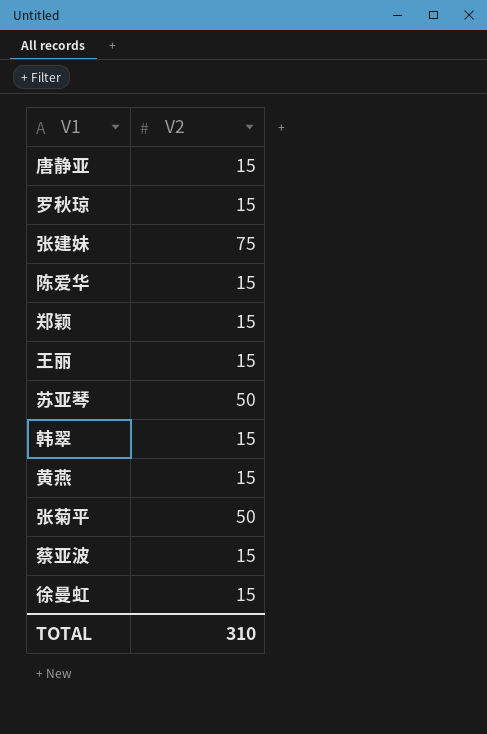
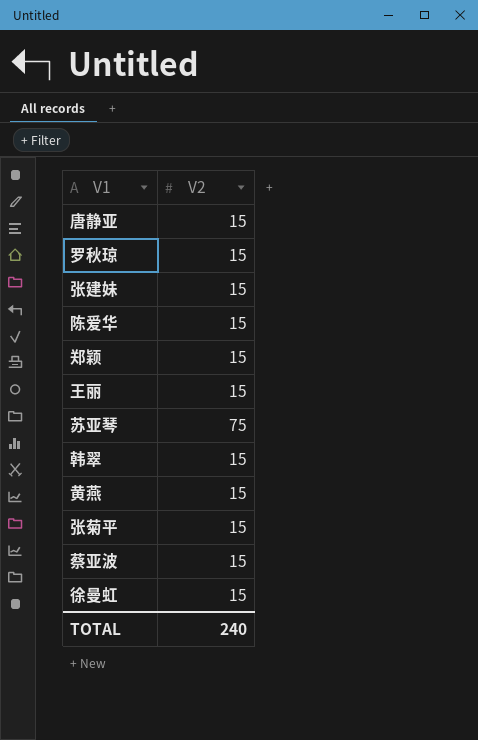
张建妹 | V2: 75 -> 15
苏亚琴 | V2: 50 -> 75
张菊平 | V2: 50 -> 15
TOTAL | V2: 310 -> 240

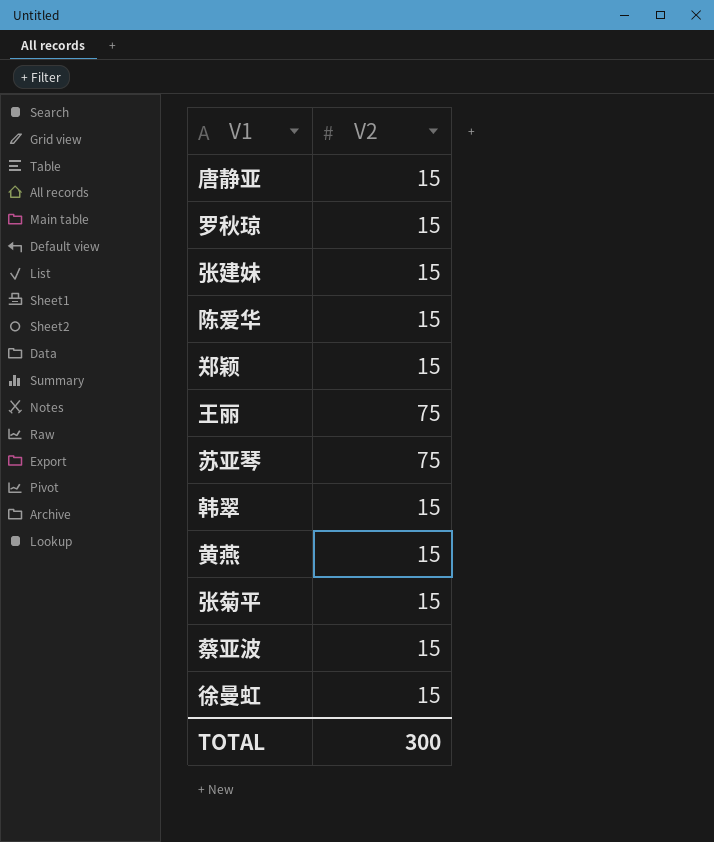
王丽 | V2: 15 -> 75
TOTAL | V2: 240 -> 300

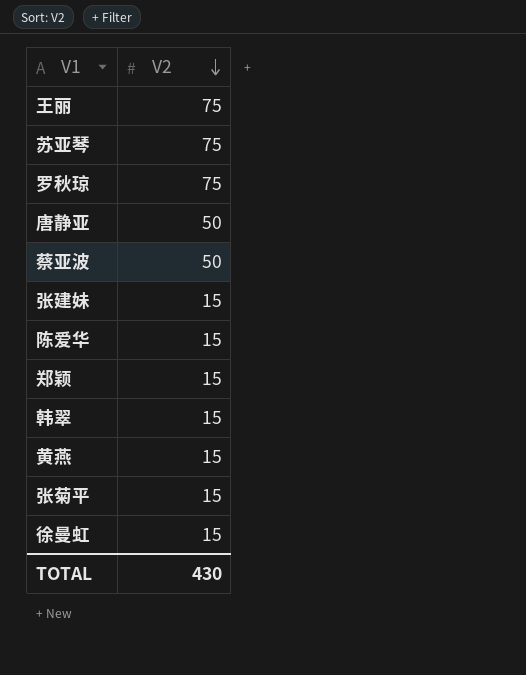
row order: none -> V2 descending
罗秋琼 | V2: 15 -> 75
唐静亚 | V2: 15 -> 50
蔡亚波 | V2: 15 -> 50
TOTAL | V2: 300 -> 430

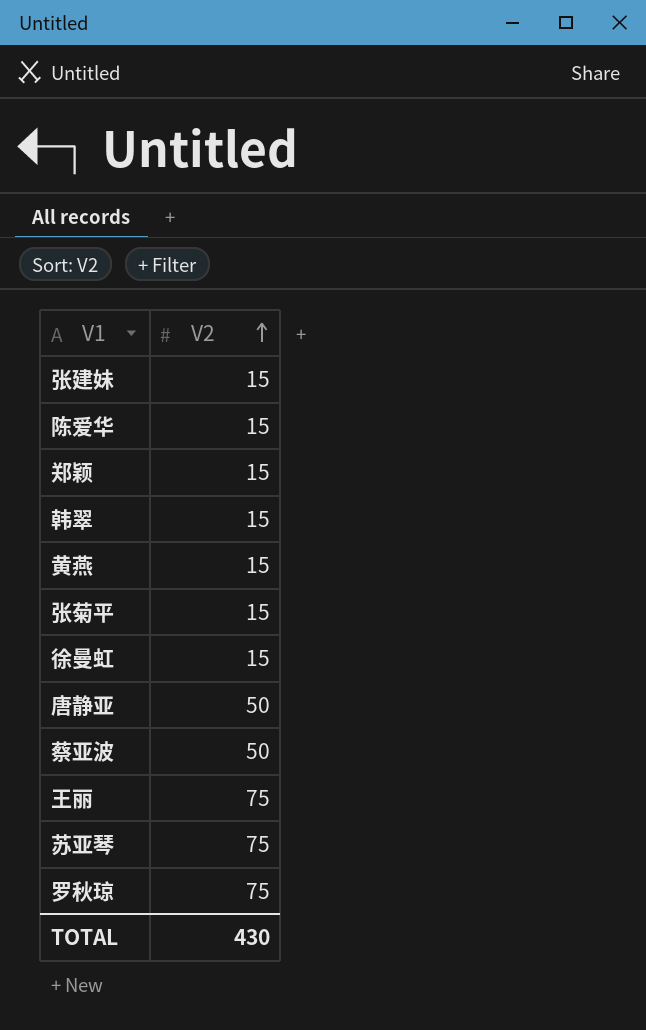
row order: V2 descending -> V2 ascending

